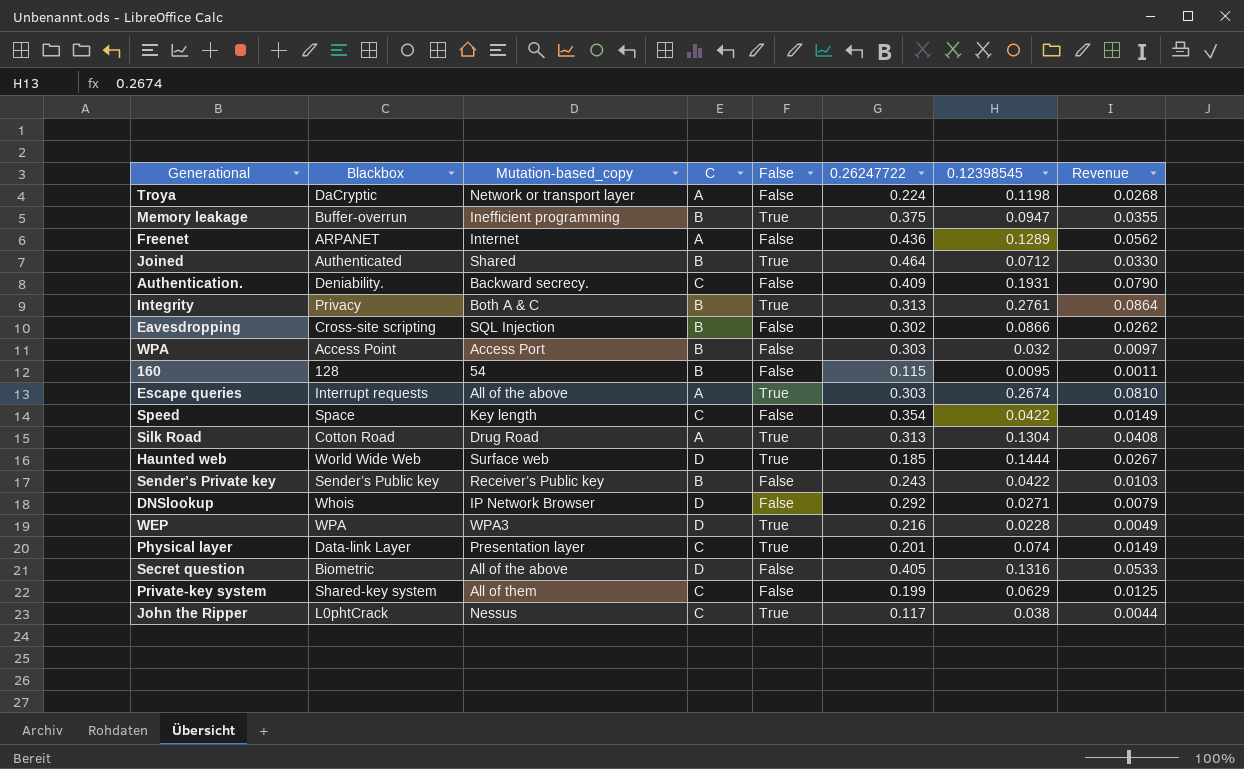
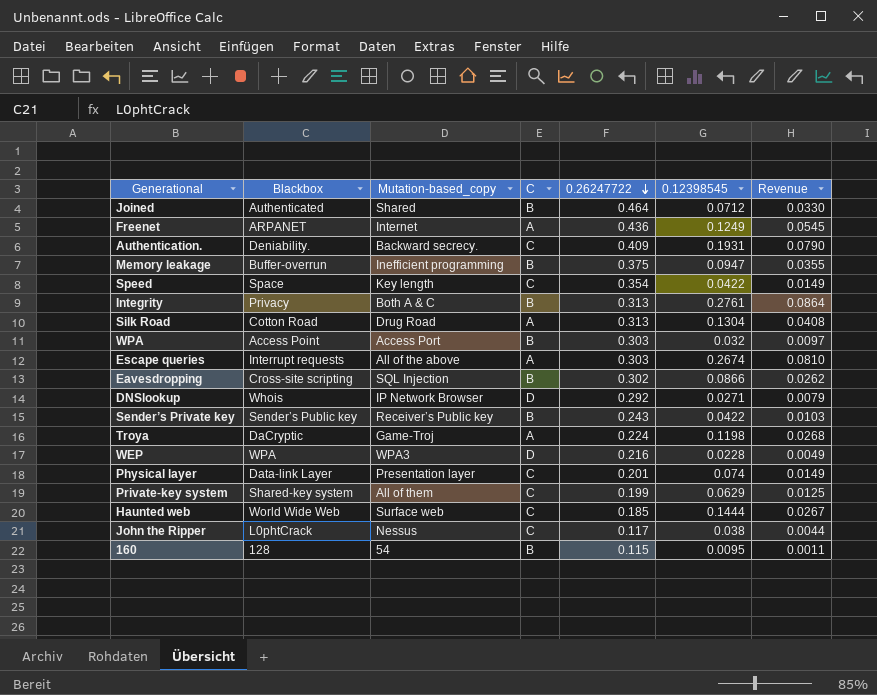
row order: none -> 0.26247722 descending
column False | position: 5 -> none
row Secret question: Biometric | All of the above | D | False | 0.405 | 0.1316 | 0.0533 -> none
Freenet | 0.12398545: 0.1289 -> 0.1249
Freenet | Revenue: 0.0562 -> 0.0545
Troya | Mutation-based_copy: Network or transport layer -> Game-Troj
Haunted web | C: D -> C

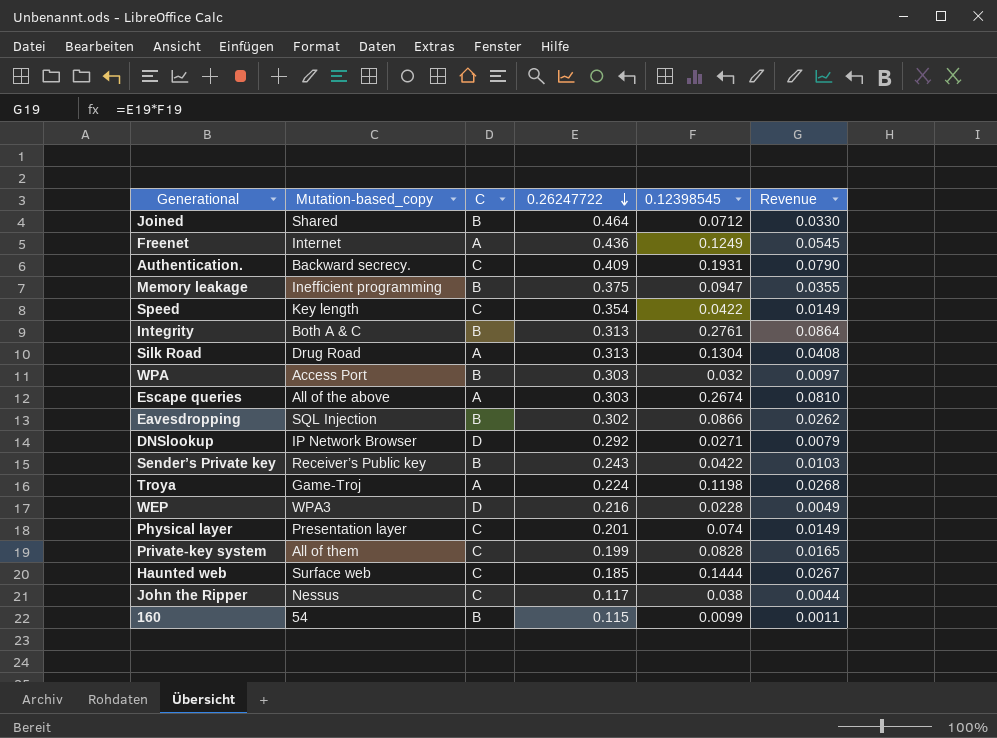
column Blackbox | position: 2 -> none
Private-key system | 0.12398545: 0.0629 -> 0.0828
Private-key system | Revenue: 0.0125 -> 0.0165
160 | 0.12398545: 0.0095 -> 0.0099

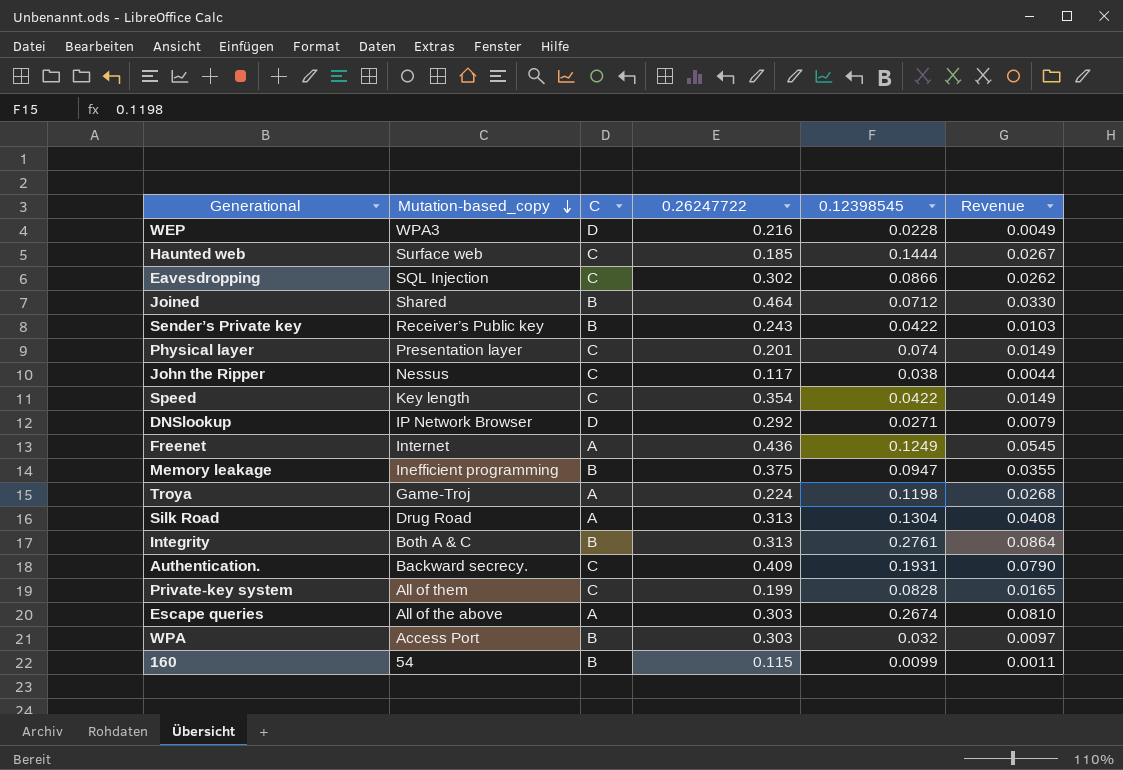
row order: 0.26247722 descending -> Mutation-based_copy descending
Eavesdropping | C: B -> C

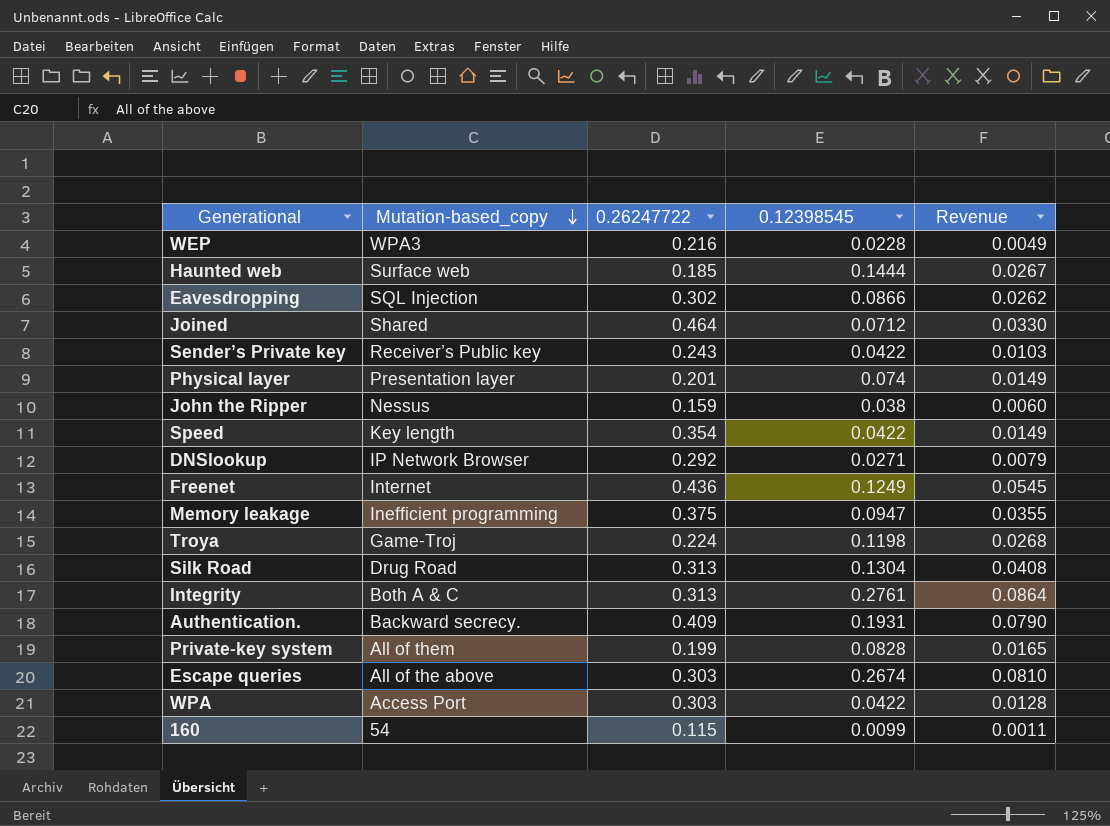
column C | position: 3 -> none
John the Ripper | 0.26247722: 0.117 -> 0.159
John the Ripper | Revenue: 0.0044 -> 0.0060
WPA | 0.12398545: 0.032 -> 0.0422
WPA | Revenue: 0.0097 -> 0.0128

